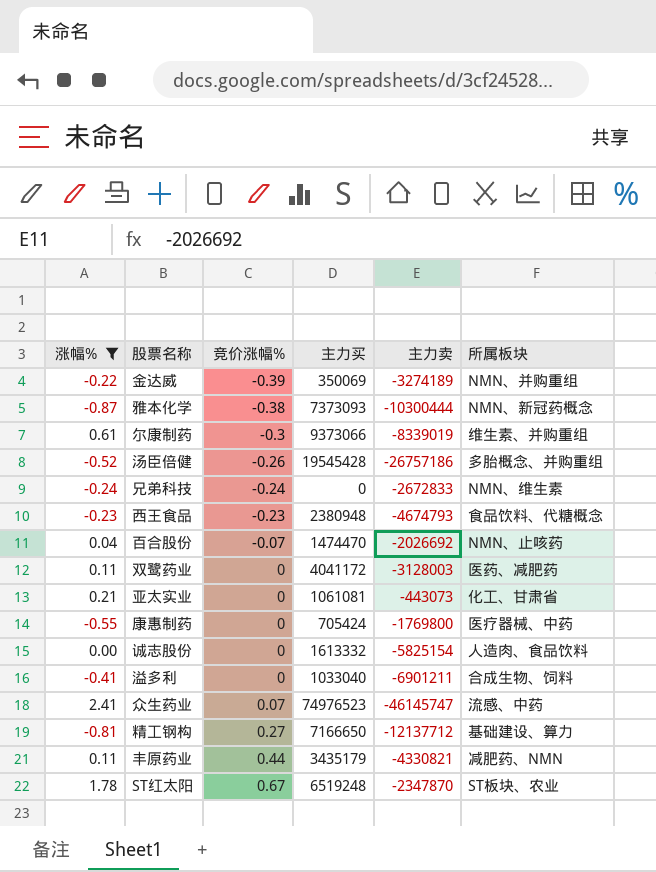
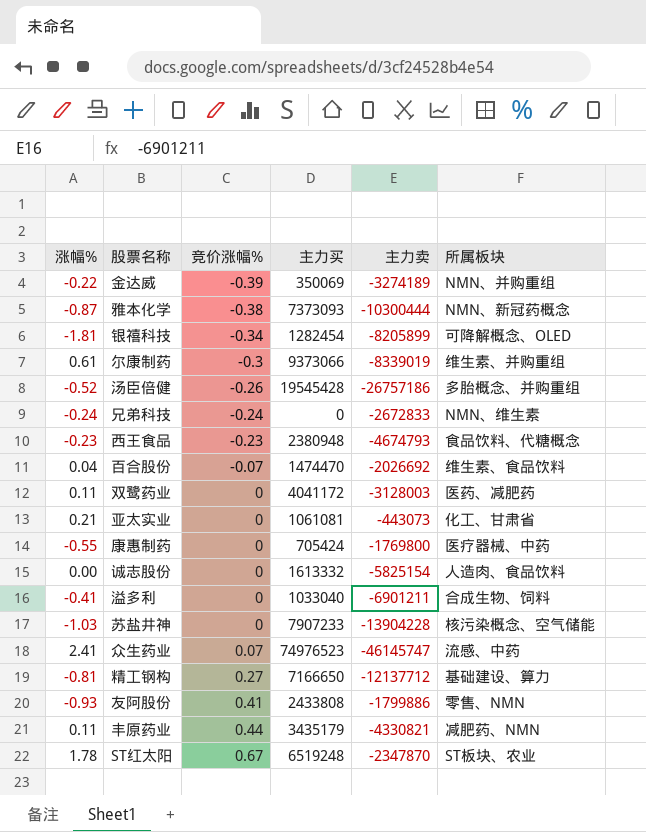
filter: 涨幅% >= -0.87 -> none
百合股份 | 所属板块: NMN、止咳药 -> 维生素、食品饮料

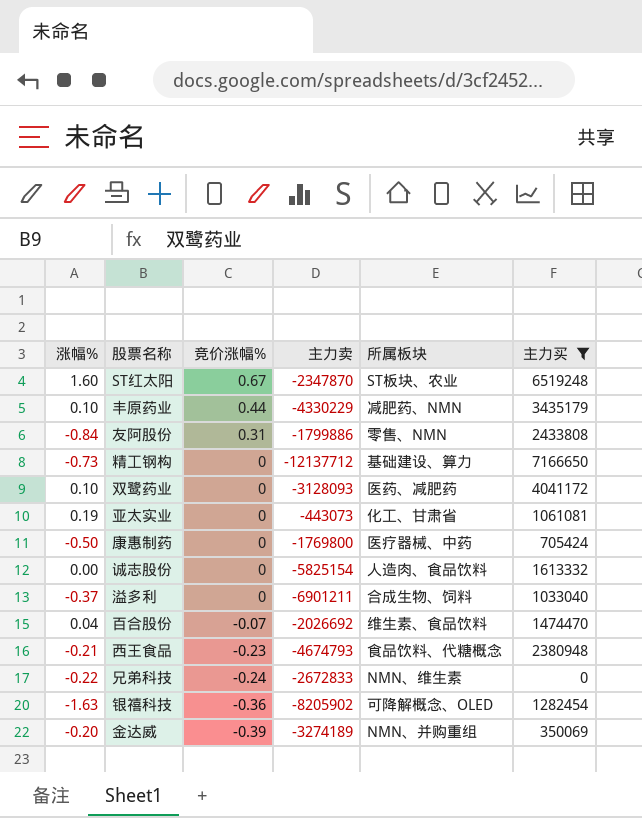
filter: none -> 主力买 <= 7166650
row order: 竞价涨幅% ascending -> 竞价涨幅% descending
column 主力买 | position: 4 -> 6
ST红太阳 | 涨幅%: 1.78 -> 1.60
丰原药业 | 涨幅%: 0.11 -> 0.10
丰原药业 | 主力卖: -4330821 -> -4330229
友阿股份 | 涨幅%: -0.93 -> -0.84
友阿股份 | 竞价涨幅%: 0.41 -> 0.31
精工钢构 | 涨幅%: -0.81 -> -0.73
精工钢构 | 竞价涨幅%: 0.27 -> 0
双鹭药业 | 涨幅%: 0.11 -> 0.10
双鹭药业 | 主力卖: -3128003 -> -3128093
亚太实业 | 涨幅%: 0.21 -> 0.19
康惠制药 | 涨幅%: -0.55 -> -0.50
溢多利 | 涨幅%: -0.41 -> -0.37
西王食品 | 涨幅%: -0.23 -> -0.21
兄弟科技 | 涨幅%: -0.24 -> -0.22
银禧科技 | 涨幅%: -1.81 -> -1.63
银禧科技 | 竞价涨幅%: -0.34 -> -0.36
银禧科技 | 主力卖: -8205899 -> -8205902
金达威 | 涨幅%: -0.22 -> -0.20

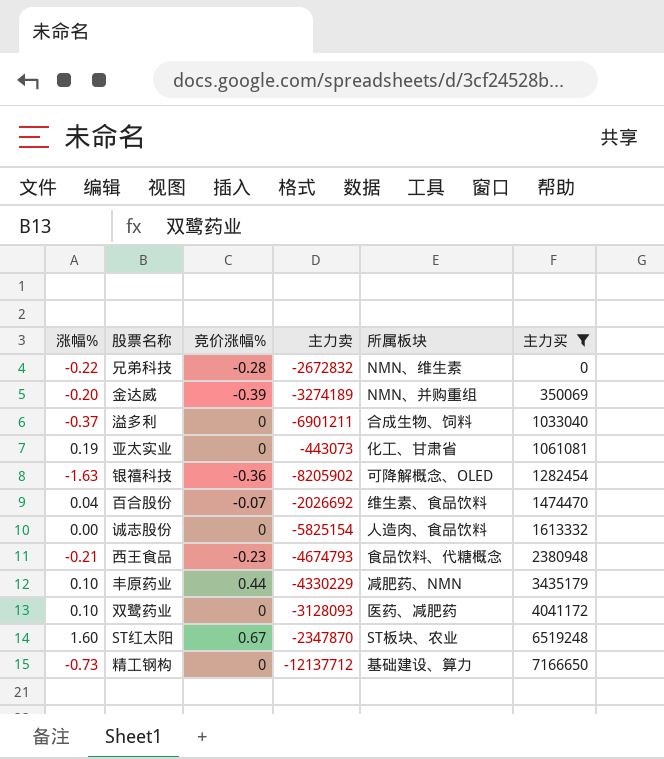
row order: 竞价涨幅% descending -> 主力买 ascending
row 友阿股份: -0.84 | 0.31 | -1799886 | 零售、NMN | 2433808 -> none
row 康惠制药: -0.50 | 0 | -1769800 | 医疗器械、中药 | 705424 -> none
兄弟科技 | 竞价涨幅%: -0.24 -> -0.28
兄弟科技 | 主力卖: -2672833 -> -2672832

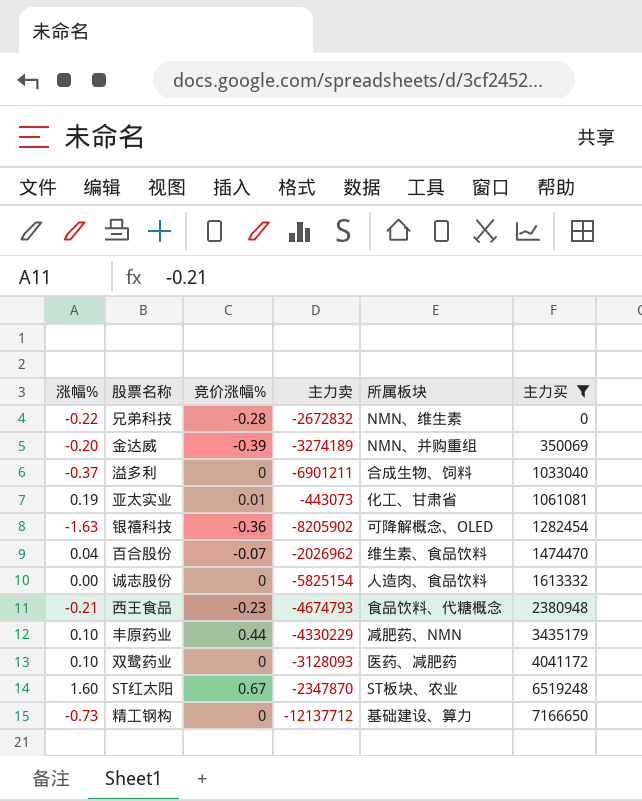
亚太实业 | 竞价涨幅%: 0 -> 0.01
百合股份 | 主力卖: -2026692 -> -2026962

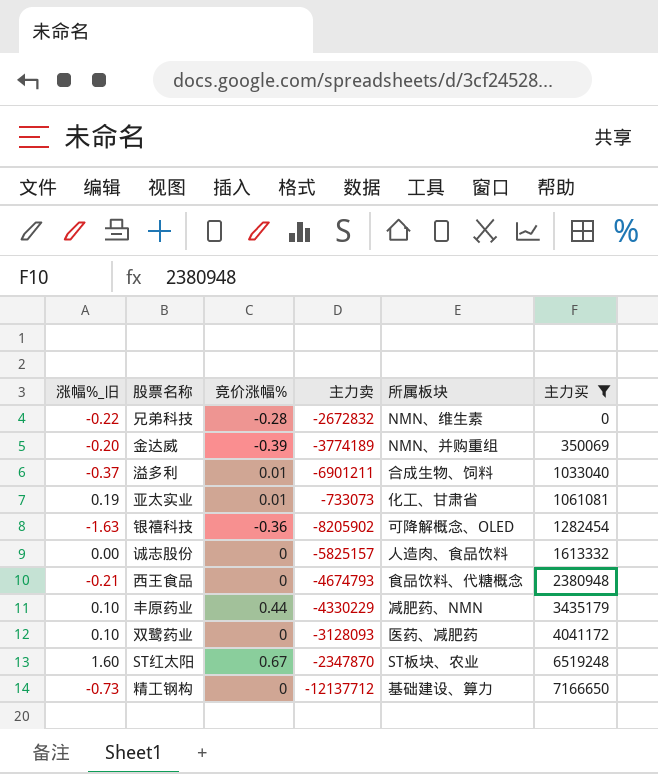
column name: 涨幅% -> 涨幅%_旧
row 百合股份: 0.04 | -0.07 | -2026962 | 维生素、食品饮料 | 1474470 -> none
金达威 | 主力卖: -3274189 -> -3774189
溢多利 | 竞价涨幅%: 0 -> 0.01
亚太实业 | 主力卖: -443073 -> -733073
诚志股份 | 主力卖: -5825154 -> -5825157
西王食品 | 竞价涨幅%: -0.23 -> 0

